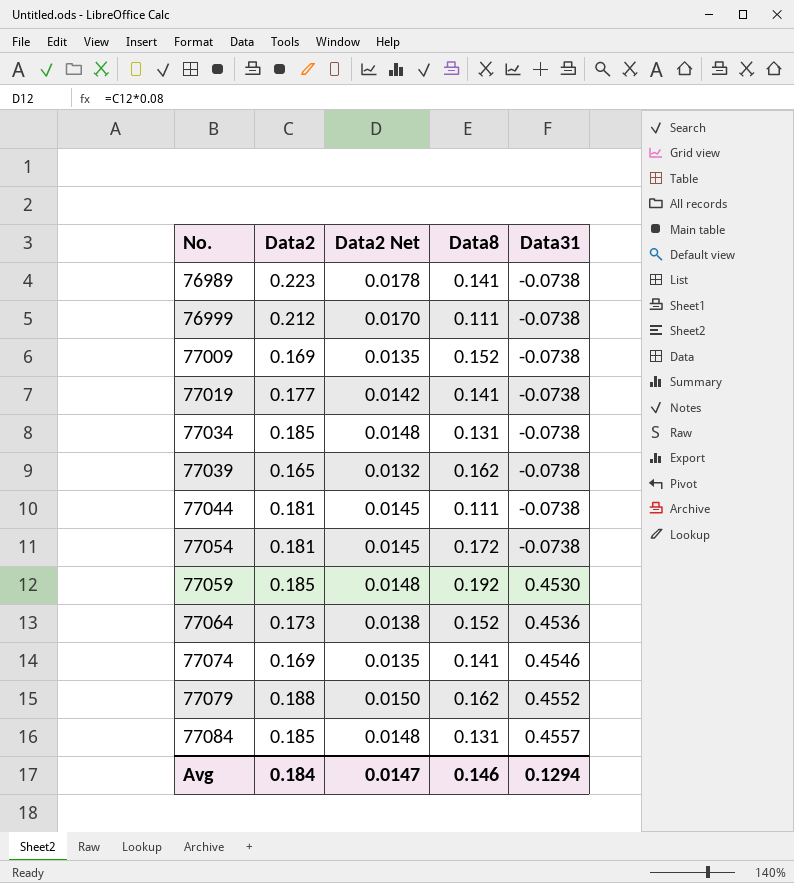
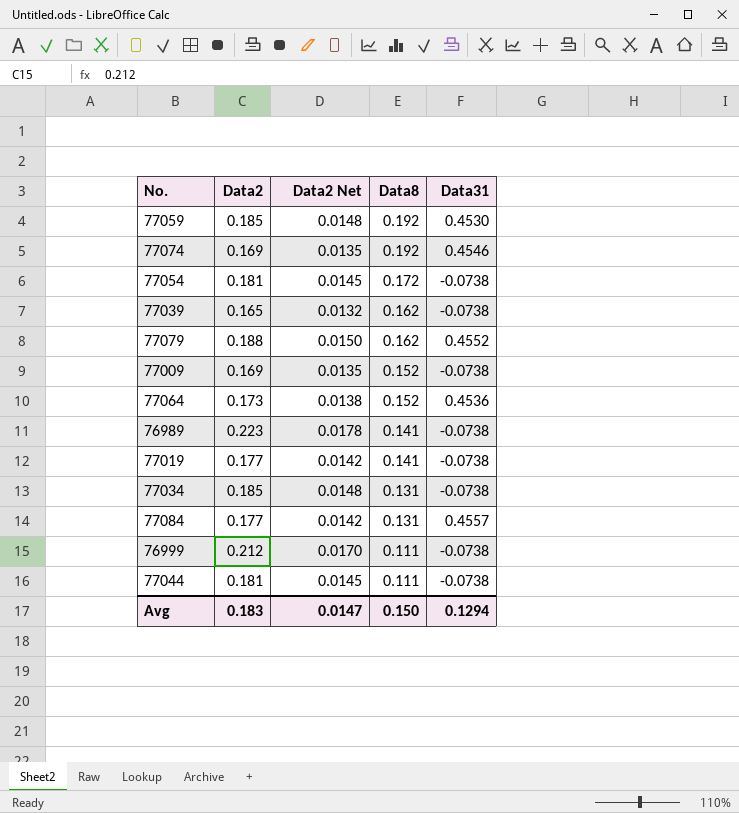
row order: No. ascending -> Data8 descending
77074 | Data8: 0.141 -> 0.192
77084 | Data2: 0.185 -> 0.177
77084 | Data2 Net: 0.0148 -> 0.0142
Avg | Data2: 0.184 -> 0.183
Avg | Data8: 0.146 -> 0.150

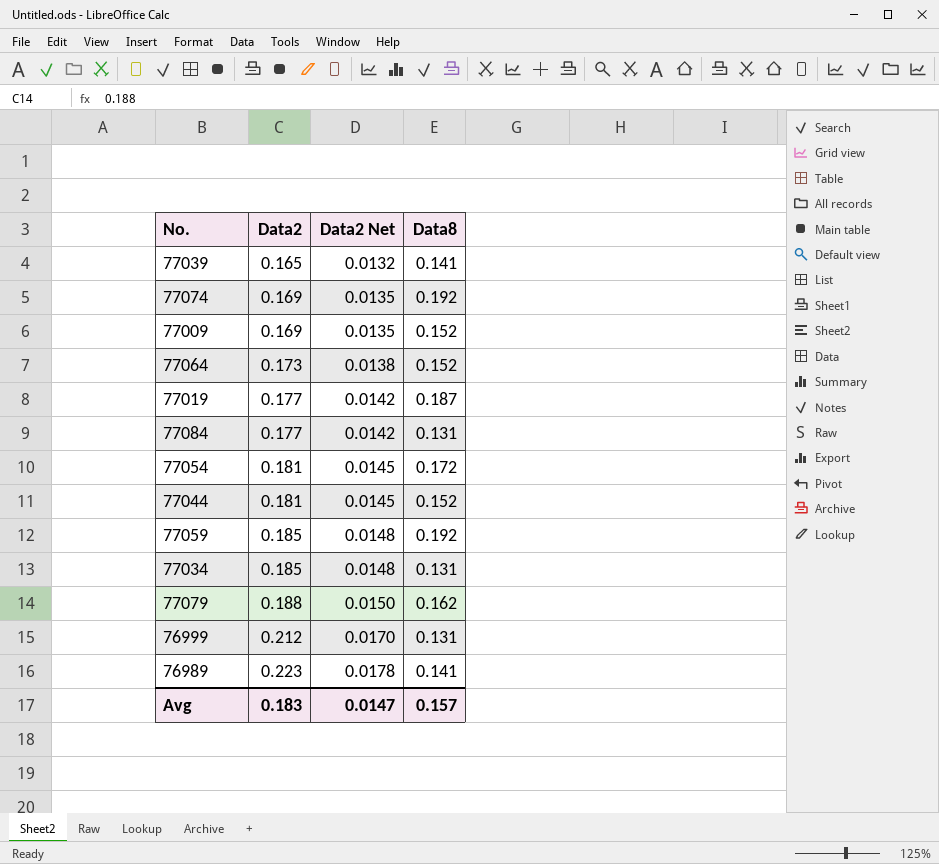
row order: Data8 descending -> Data2 ascending
column Data31 | position: 5 -> none
77039 | Data8: 0.162 -> 0.141
77019 | Data8: 0.141 -> 0.187
77044 | Data8: 0.111 -> 0.152
76999 | Data8: 0.111 -> 0.131
Avg | Data8: 0.150 -> 0.157

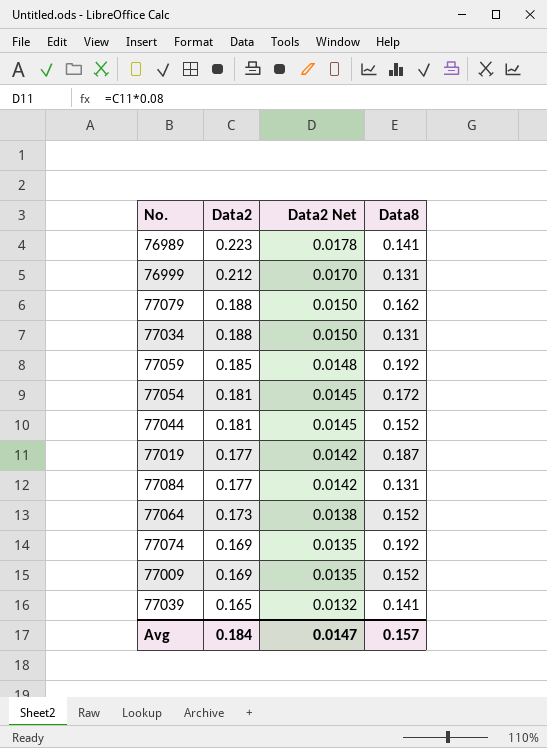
row order: Data2 ascending -> Data2 descending
77034 | Data2: 0.185 -> 0.188
77034 | Data2 Net: 0.0148 -> 0.0150
Avg | Data2: 0.183 -> 0.184

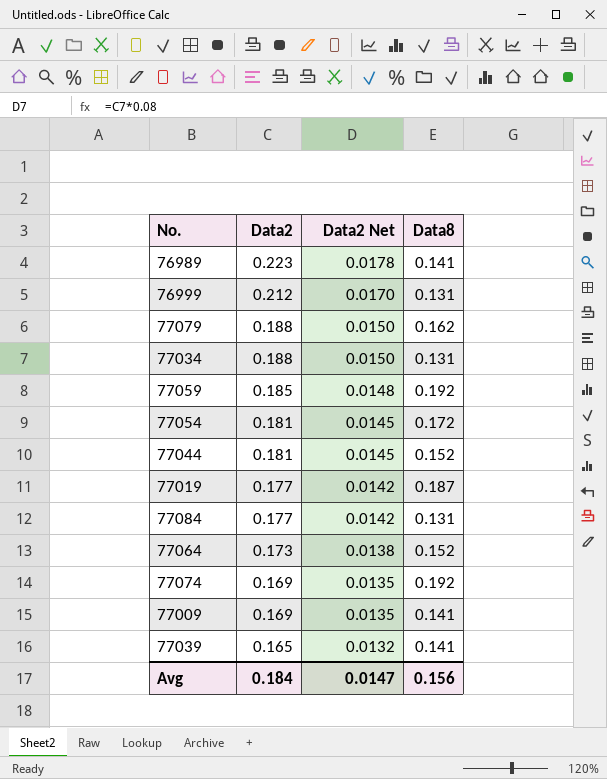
77009 | Data8: 0.152 -> 0.141
Avg | Data8: 0.157 -> 0.156

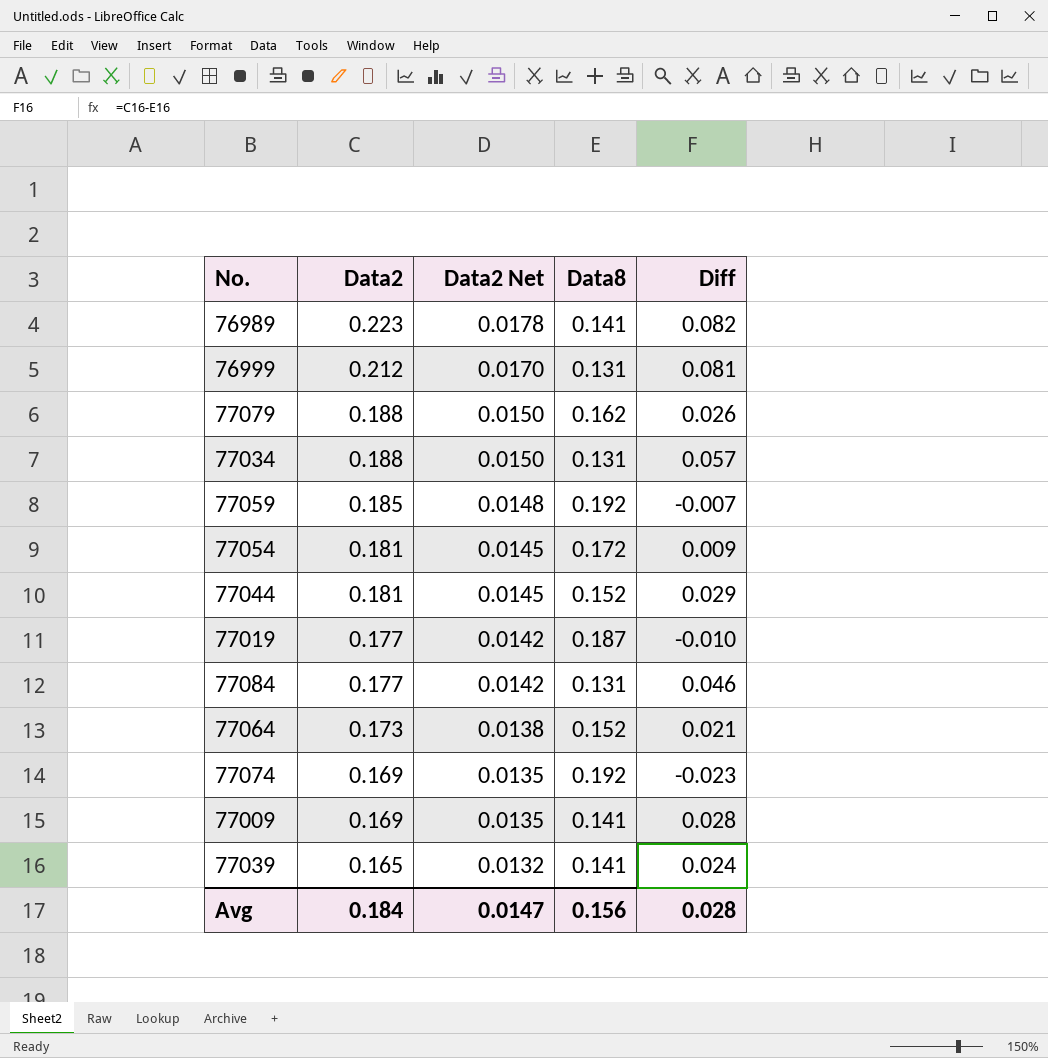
column Diff | formula: none -> [Data2] - [Data8]

